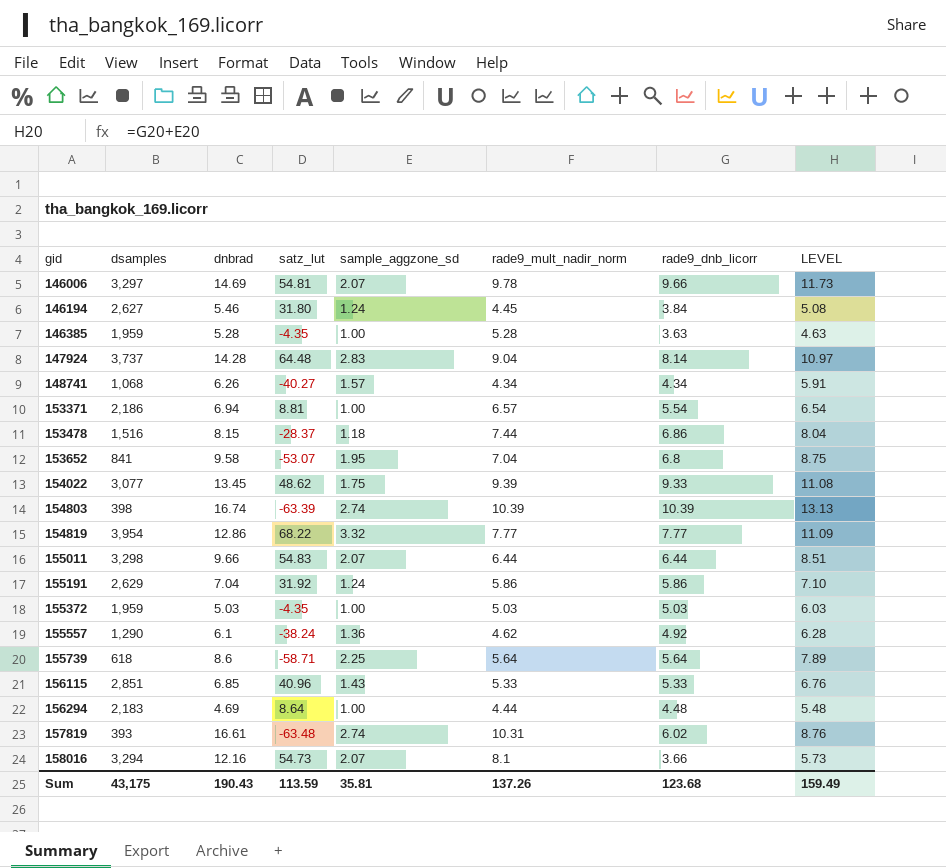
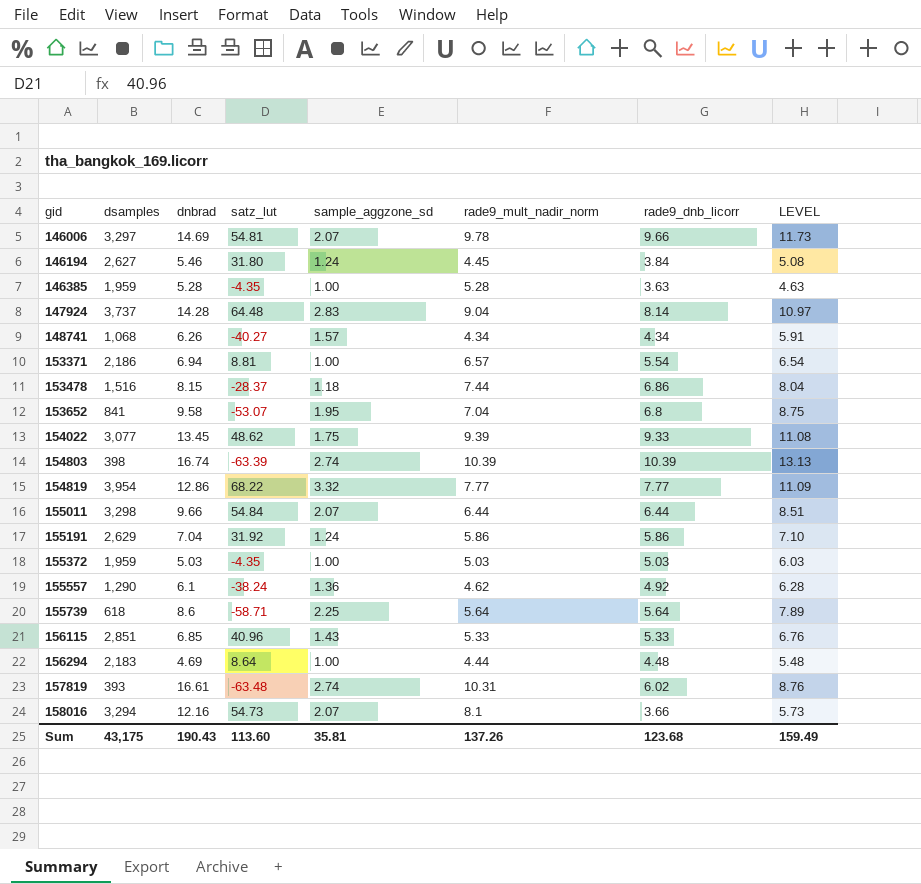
155011 | satz_lut: 54.83 -> 54.84
Sum | satz_lut: 113.59 -> 113.60

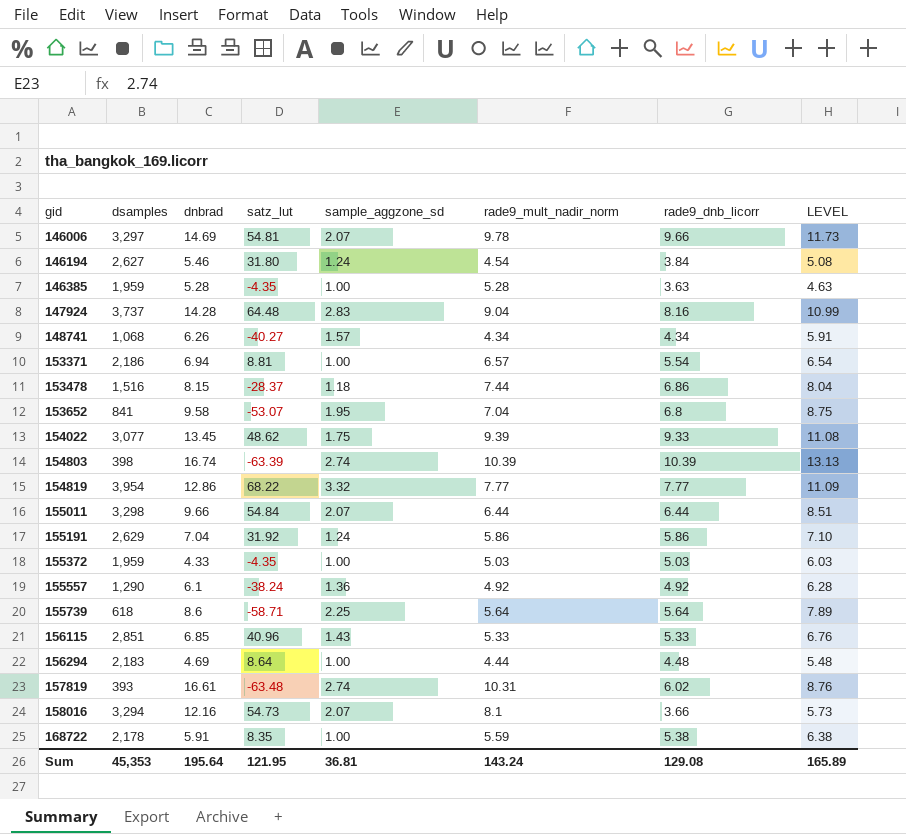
146194 | rade9_mult_nadir_norm: 4.45 -> 4.54
147924 | rade9_dnb_licorr: 8.14 -> 8.16
147924 | LEVEL: 10.97 -> 10.99
155372 | dnbrad: 5.03 -> 4.33
155557 | rade9_mult_nadir_norm: 4.62 -> 4.92
row 168722: none -> 2,178 | 5.91 | 8.35 | 1.00 | 5.59 | 5.38 | 6.38
Sum | dsamples: 43,175 -> 45,353
Sum | dnbrad: 190.43 -> 195.64
Sum | satz_lut: 113.60 -> 121.95
Sum | sample_aggzone_sd: 35.81 -> 36.81
Sum | rade9_mult_nadir_norm: 137.26 -> 143.24
Sum | rade9_dnb_licorr: 123.68 -> 129.08
Sum | LEVEL: 159.49 -> 165.89

